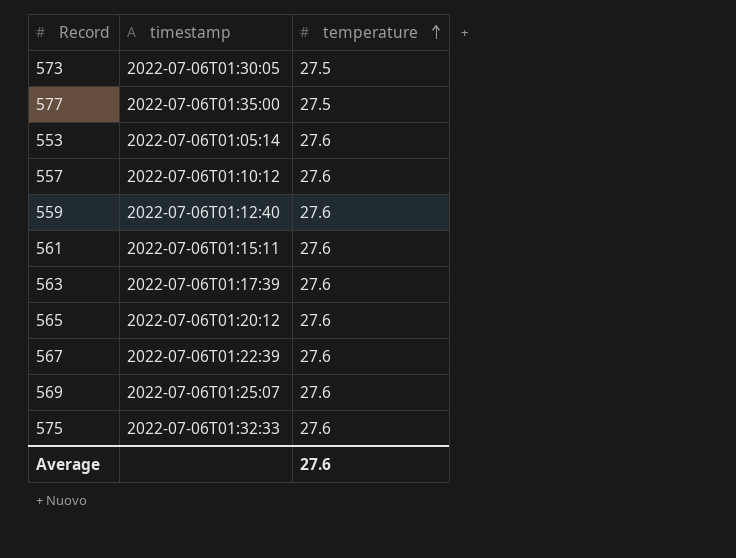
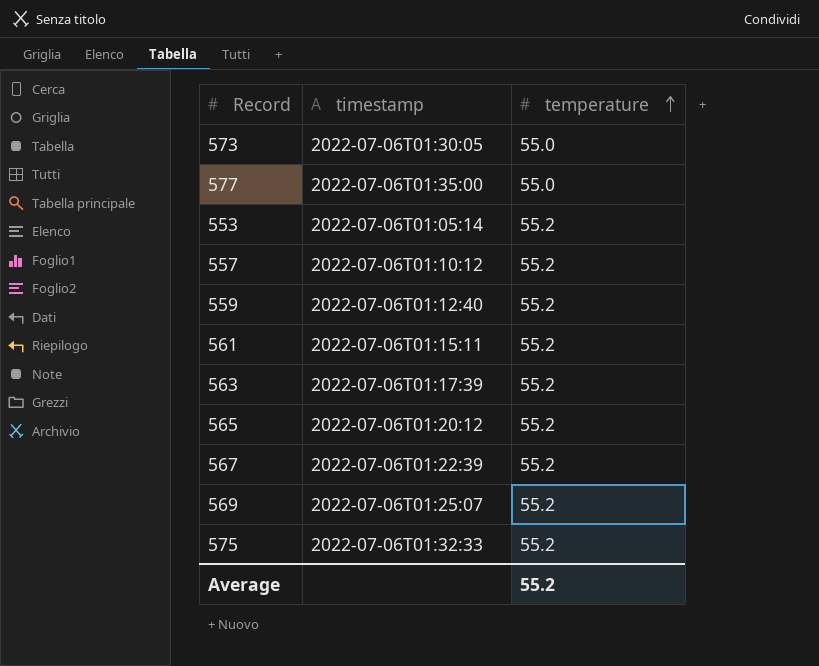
573 | temperature: 27.5 -> 55.0
577 | temperature: 27.5 -> 55.0
553 | temperature: 27.6 -> 55.2
557 | temperature: 27.6 -> 55.2
559 | temperature: 27.6 -> 55.2
561 | temperature: 27.6 -> 55.2
563 | temperature: 27.6 -> 55.2
565 | temperature: 27.6 -> 55.2
567 | temperature: 27.6 -> 55.2
569 | temperature: 27.6 -> 55.2
575 | temperature: 27.6 -> 55.2
Average | temperature: 27.6 -> 55.2

